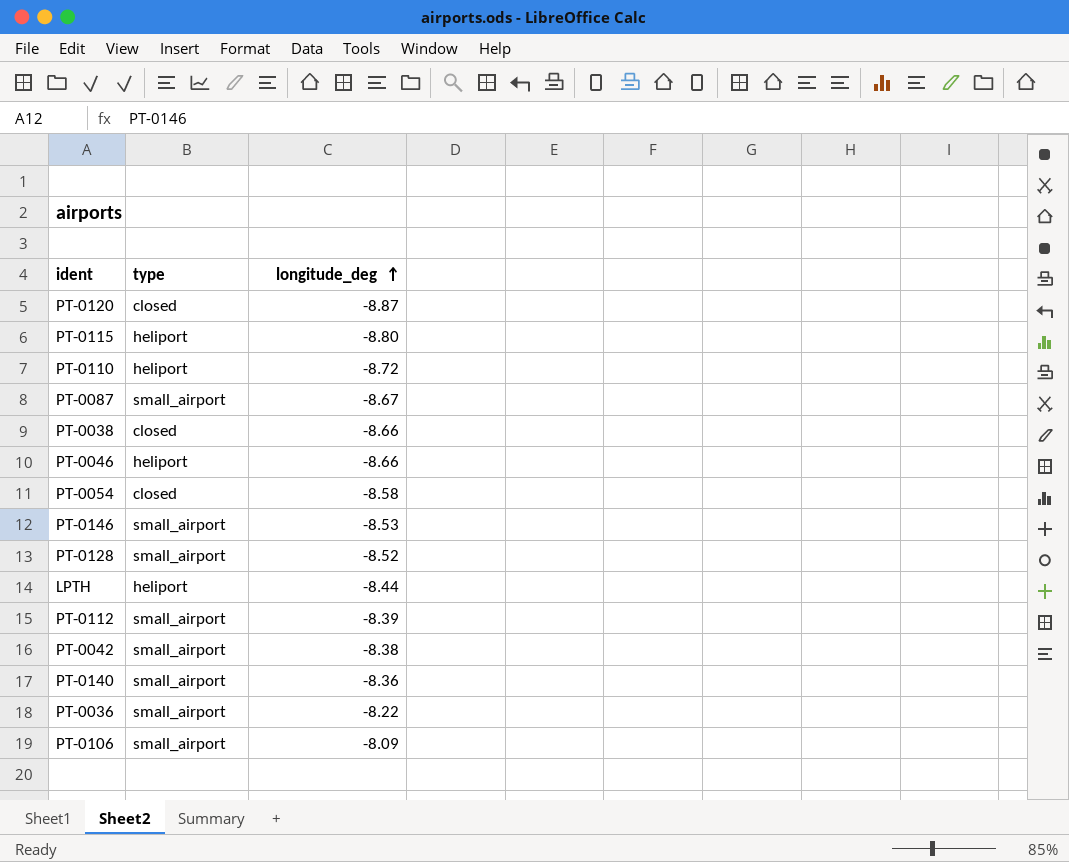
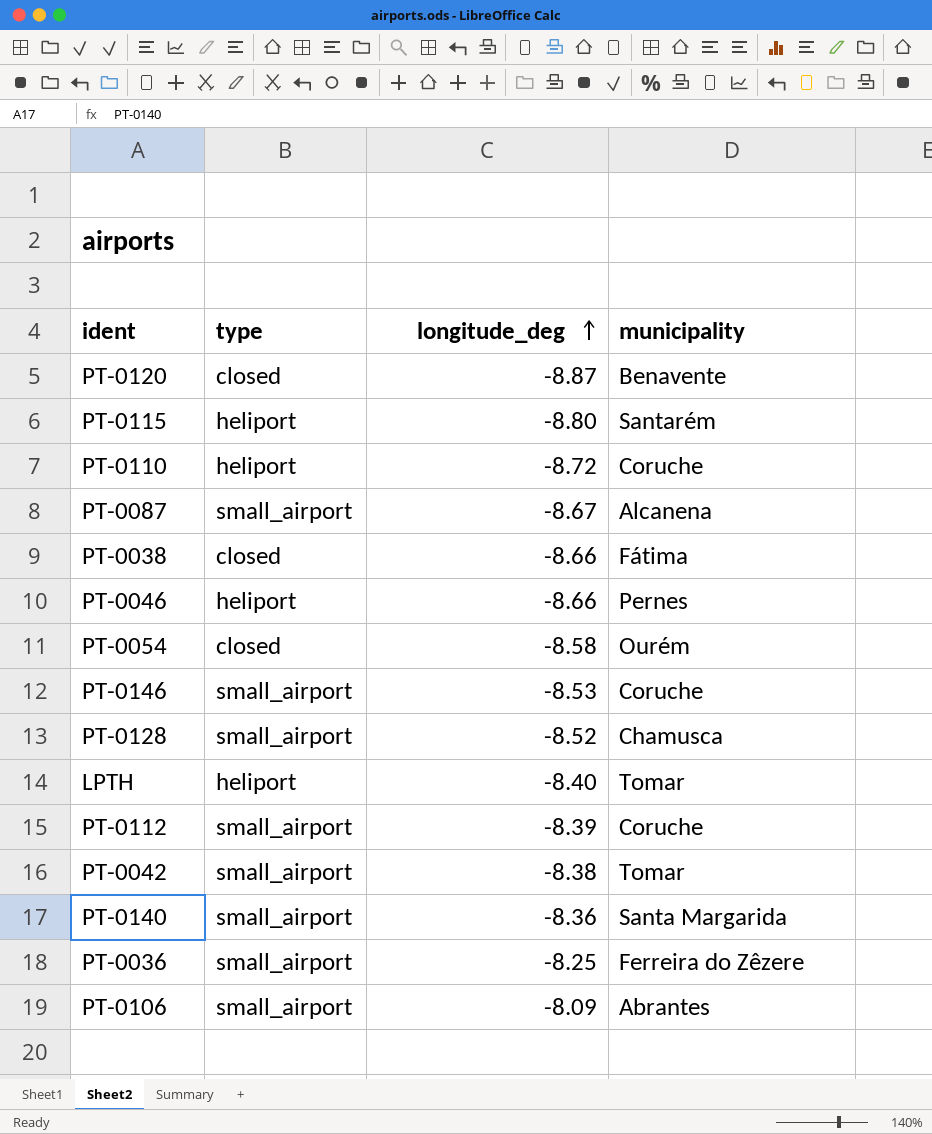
column municipality | position: none -> 4
LPTH | longitude_deg: -8.44 -> -8.40
PT-0036 | longitude_deg: -8.22 -> -8.25

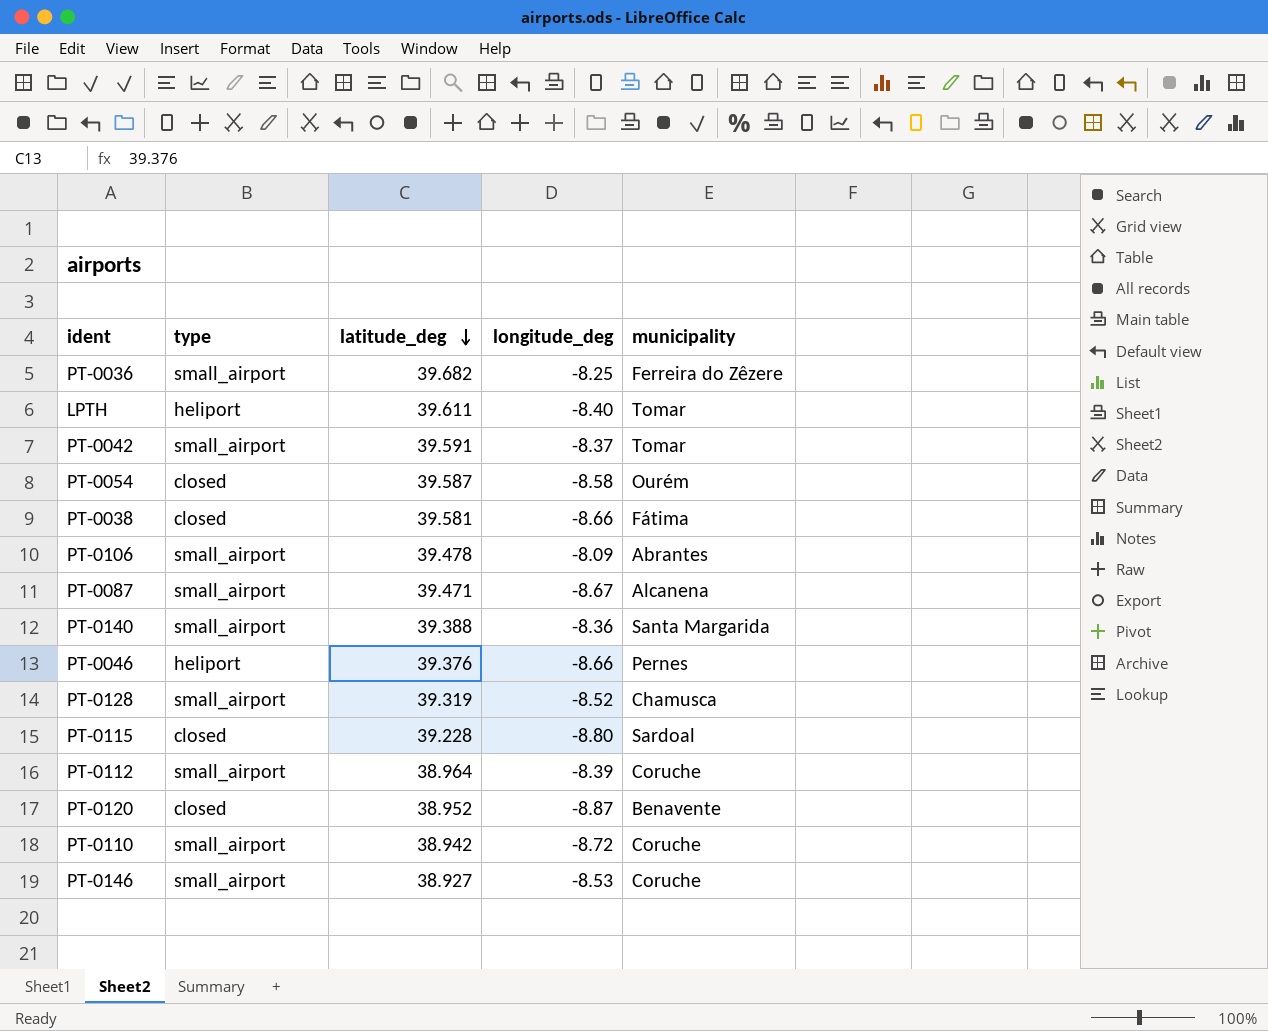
row order: longitude_deg ascending -> latitude_deg descending
column latitude_deg | position: none -> 3
PT-0042 | longitude_deg: -8.38 -> -8.37
PT-0115 | type: heliport -> closed
PT-0115 | municipality: Santarém -> Sardoal
PT-0110 | type: heliport -> small_airport

